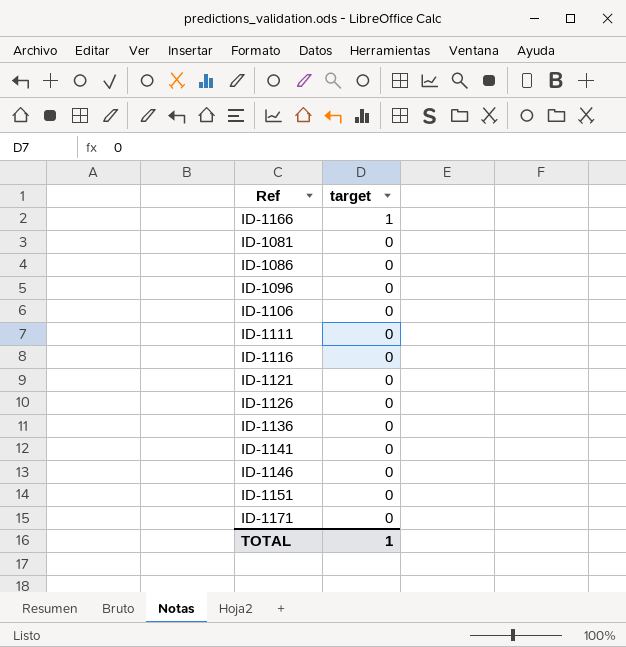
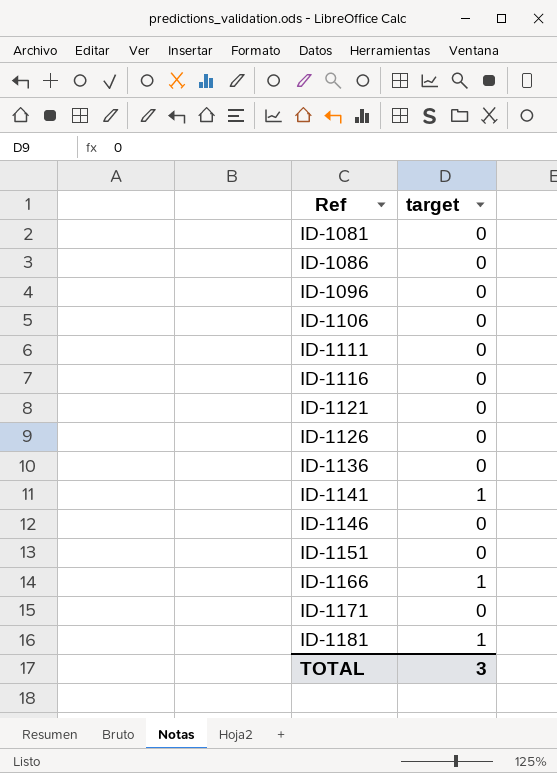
row order: target descending -> Ref ascending
ID-1141 | target: 0 -> 1
row ID-1181: none -> 1
TOTAL | target: 1 -> 3

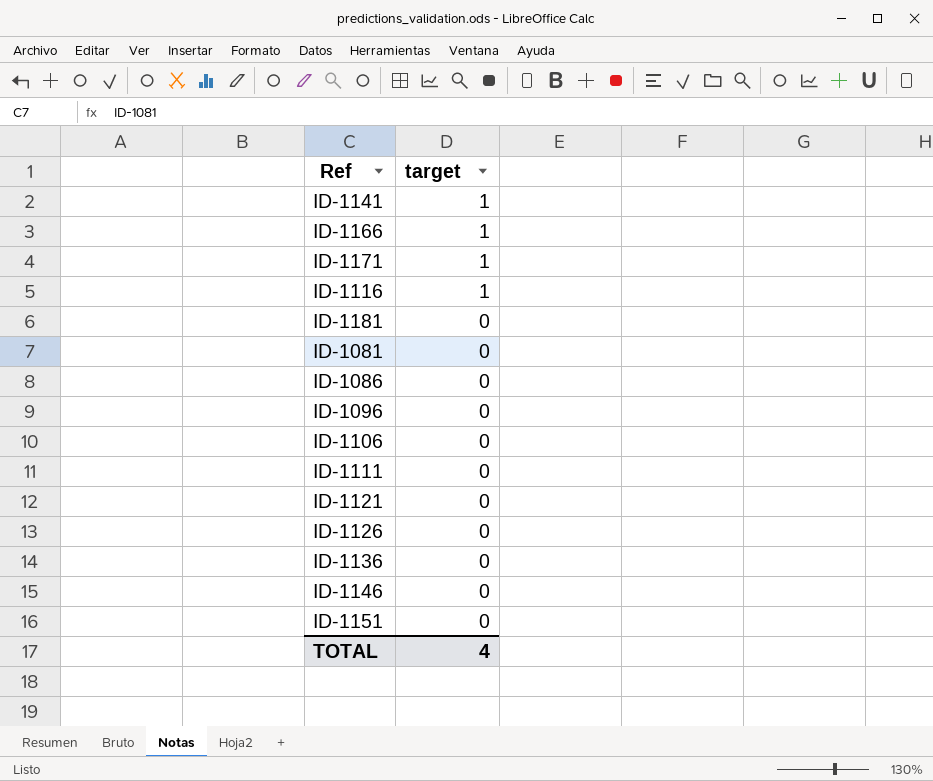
row order: Ref ascending -> target descending
ID-1171 | target: 0 -> 1
ID-1116 | target: 0 -> 1
ID-1181 | target: 1 -> 0
TOTAL | target: 3 -> 4

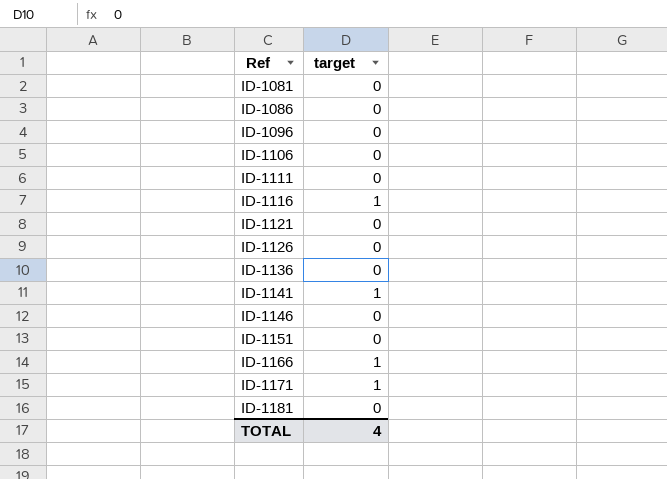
row order: target descending -> Ref ascending

